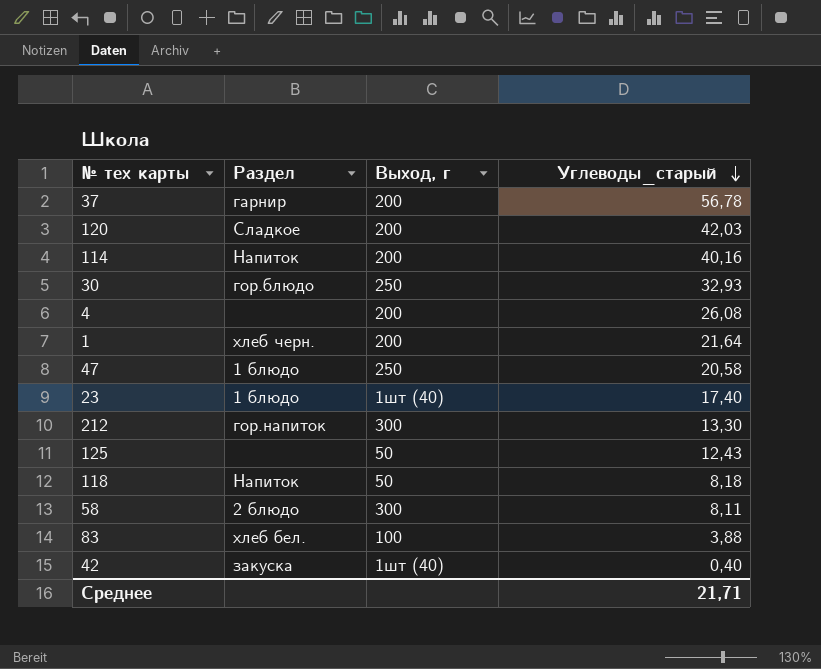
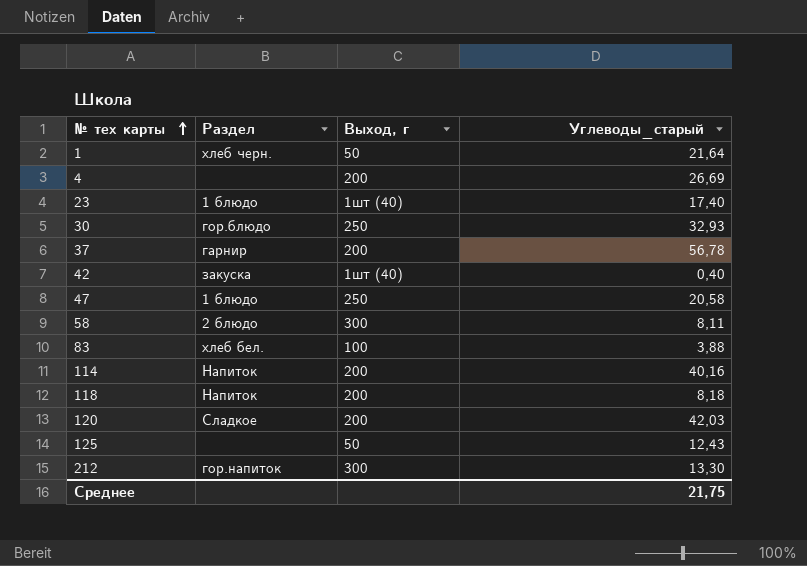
row order: Углеводы_старый descending -> № тех карты ascending
1 | Выход, г: 200 -> 50
4 | Углеводы_старый: 26,08 -> 26,69
118 | Выход, г: 50 -> 200
Среднее | Углеводы_старый: 21,71 -> 21,75

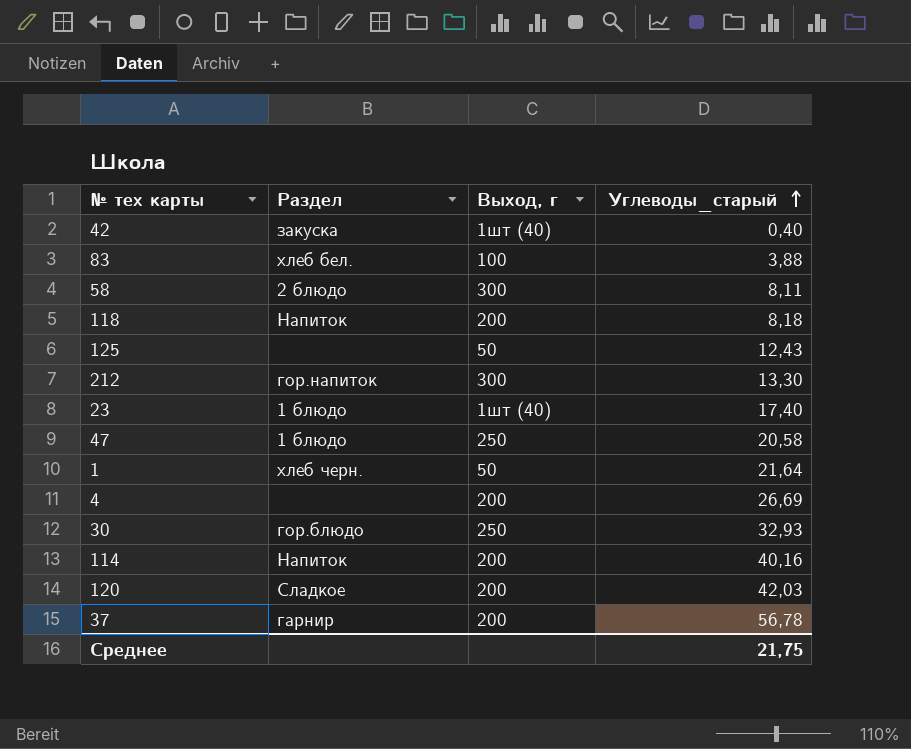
row order: № тех карты ascending -> Углеводы_старый ascending

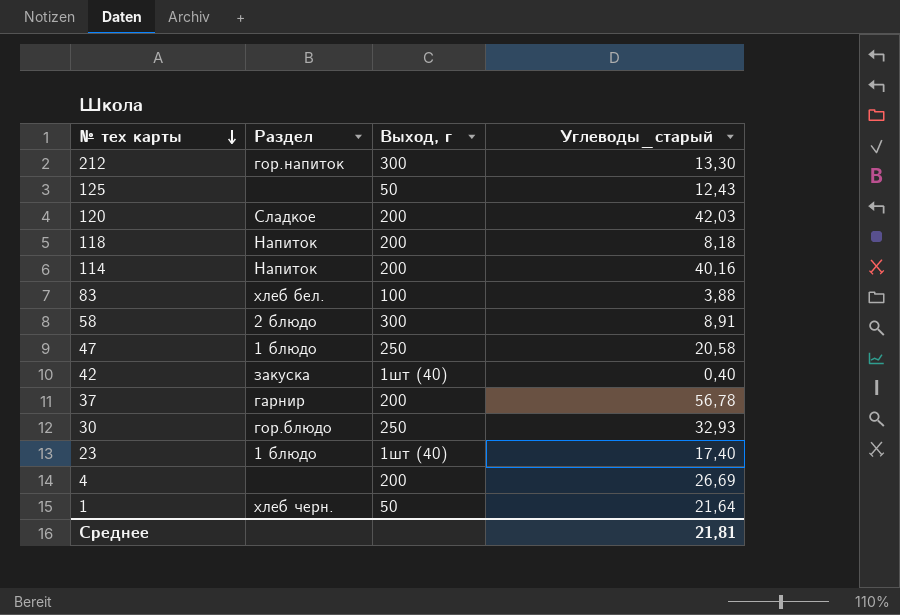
row order: Углеводы_старый ascending -> № тех карты descending
58 | Углеводы_старый: 8,11 -> 8,91
Среднее | Углеводы_старый: 21,75 -> 21,81

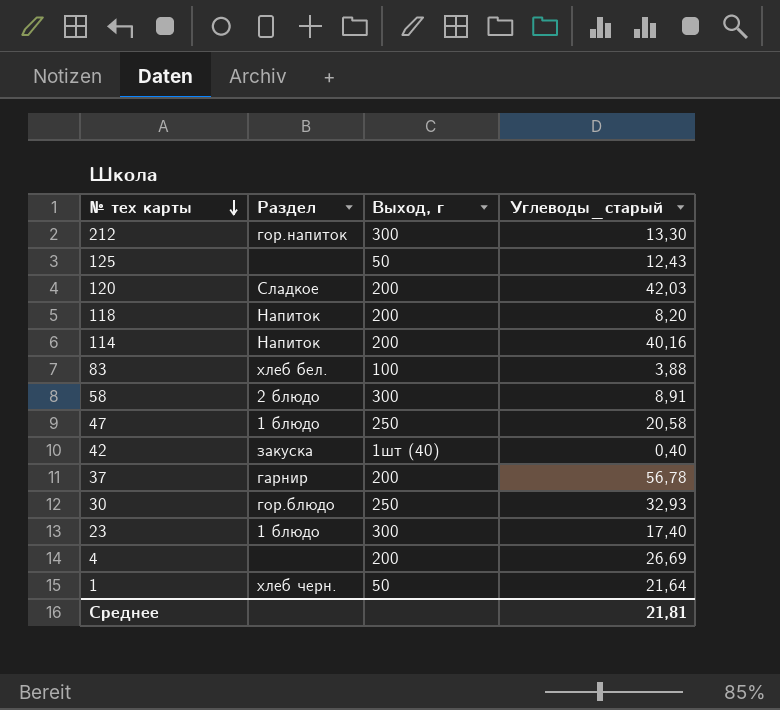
118 | Углеводы_старый: 8,18 -> 8,20
23 | Выход, г: 1шт (40) -> 300

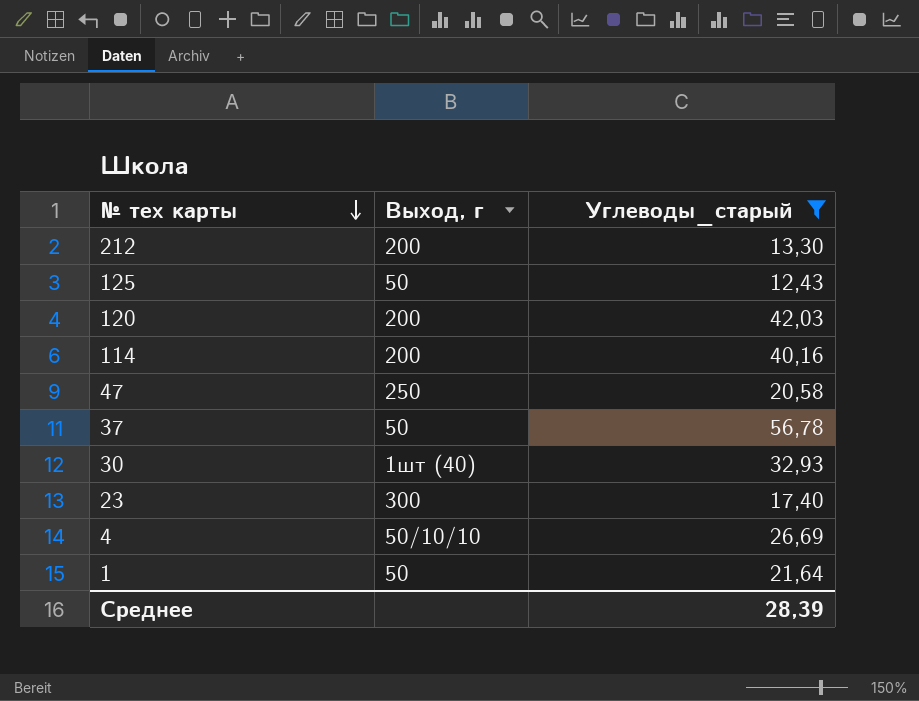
filter: none -> Углеводы_старый >= 12,43
column Раздел | position: 2 -> none
212 | Выход, г: 300 -> 200
37 | Выход, г: 200 -> 50
30 | Выход, г: 250 -> 1шт (40)
4 | Выход, г: 200 -> 50/10/10
Среднее | Углеводы_старый: 21,81 -> 28,39

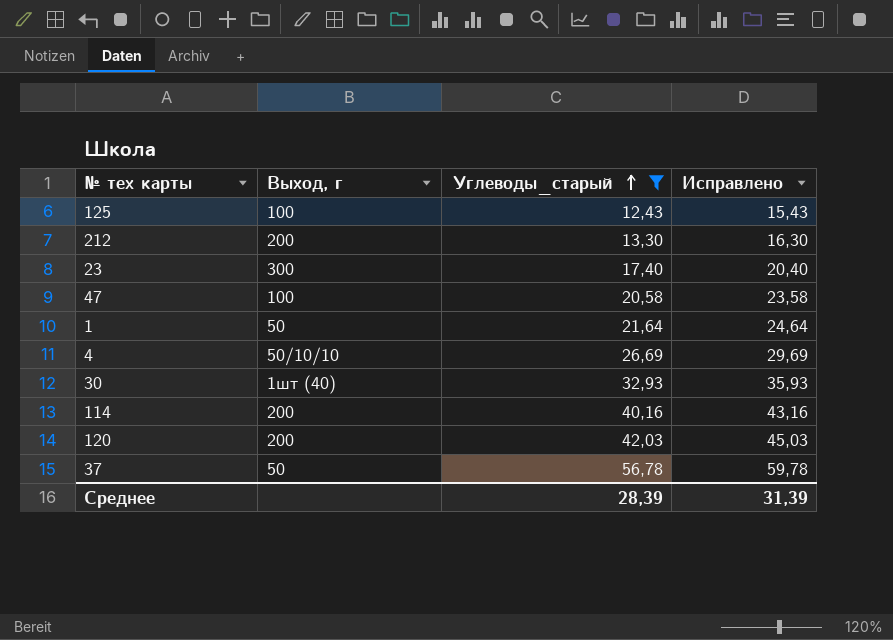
row order: № тех карты descending -> Углеводы_старый ascending
column Исправлено | formula: none -> [Углеводы_старый] + 3
125 | Выход, г: 50 -> 100
47 | Выход, г: 250 -> 100

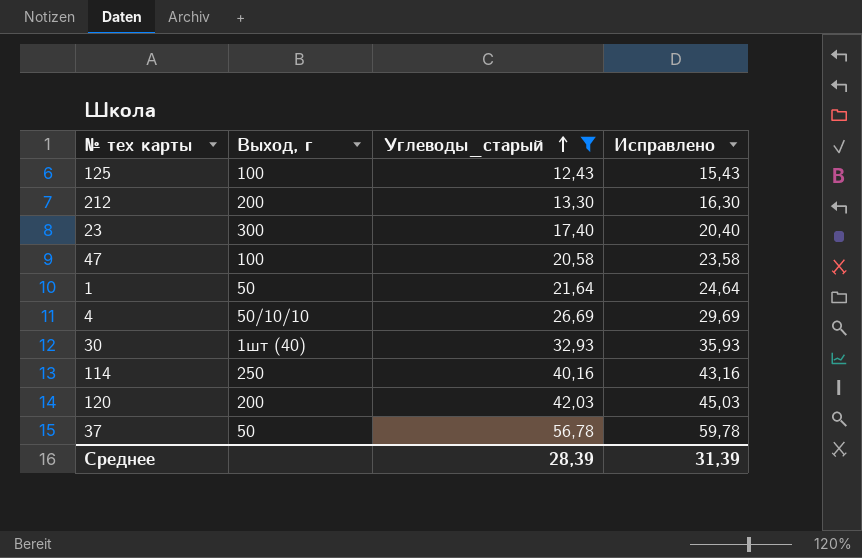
114 | Выход, г: 200 -> 250

